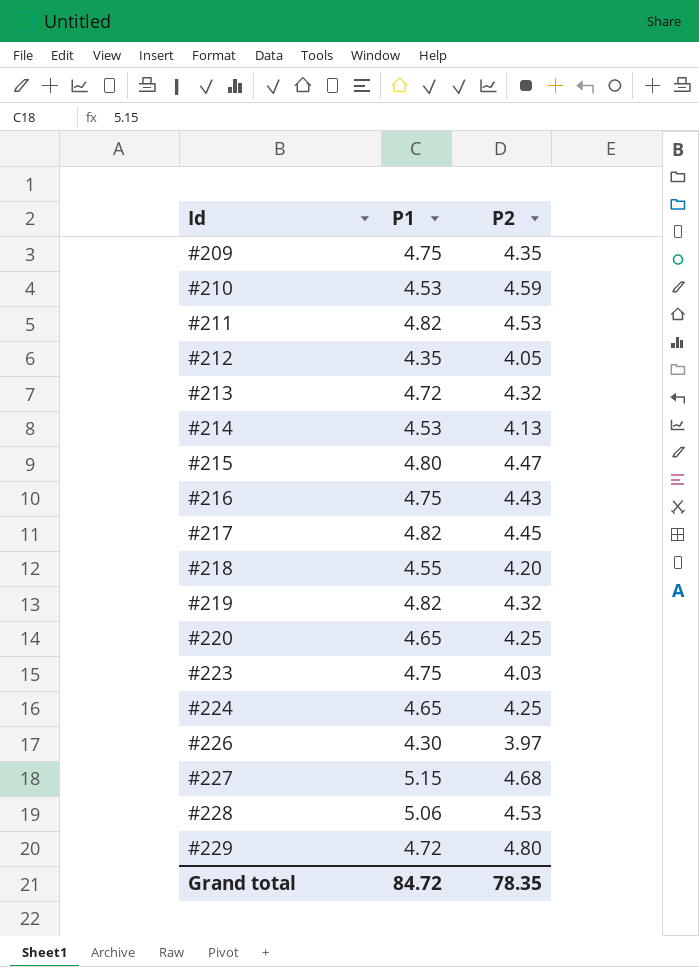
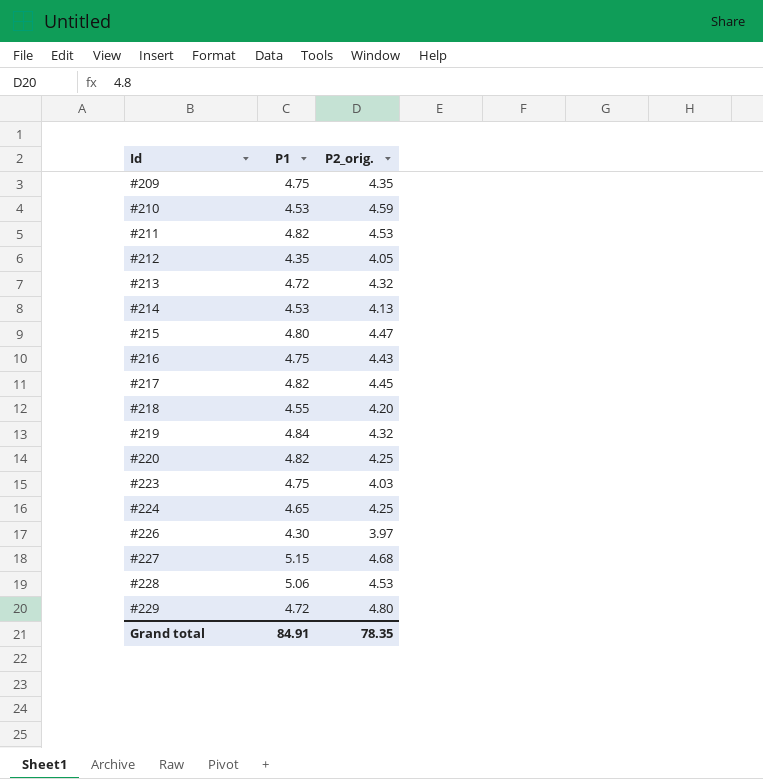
column name: P2 -> P2_orig.
#219 | P1: 4.82 -> 4.84
#220 | P1: 4.65 -> 4.82
Grand total | P1: 84.72 -> 84.91

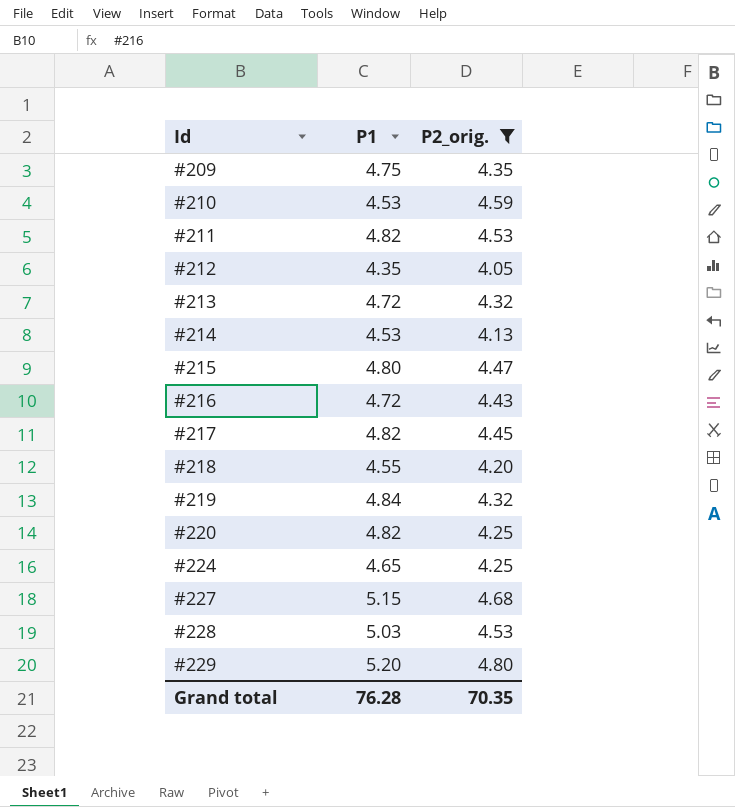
filter: none -> P2_orig. >= 4.05
#216 | P1: 4.75 -> 4.72
#228 | P1: 5.06 -> 5.03
#229 | P1: 4.72 -> 5.20
Grand total | P1: 84.91 -> 76.28
Grand total | P2_orig.: 78.35 -> 70.35

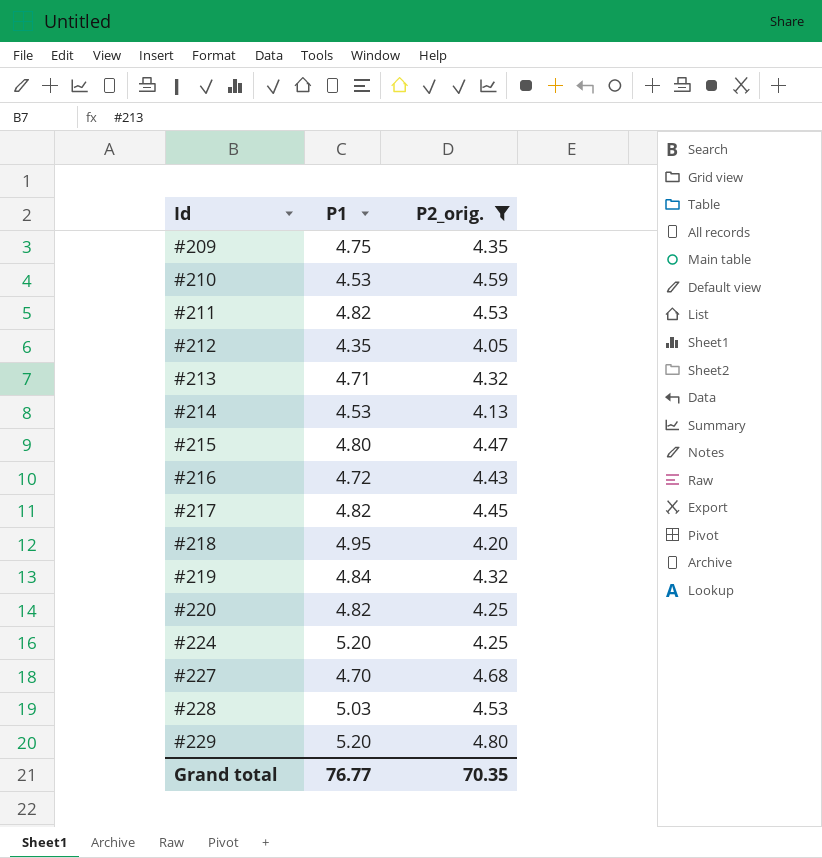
#213 | P1: 4.72 -> 4.71
#218 | P1: 4.55 -> 4.95
#224 | P1: 4.65 -> 5.20
#227 | P1: 5.15 -> 4.70
Grand total | P1: 76.28 -> 76.77

